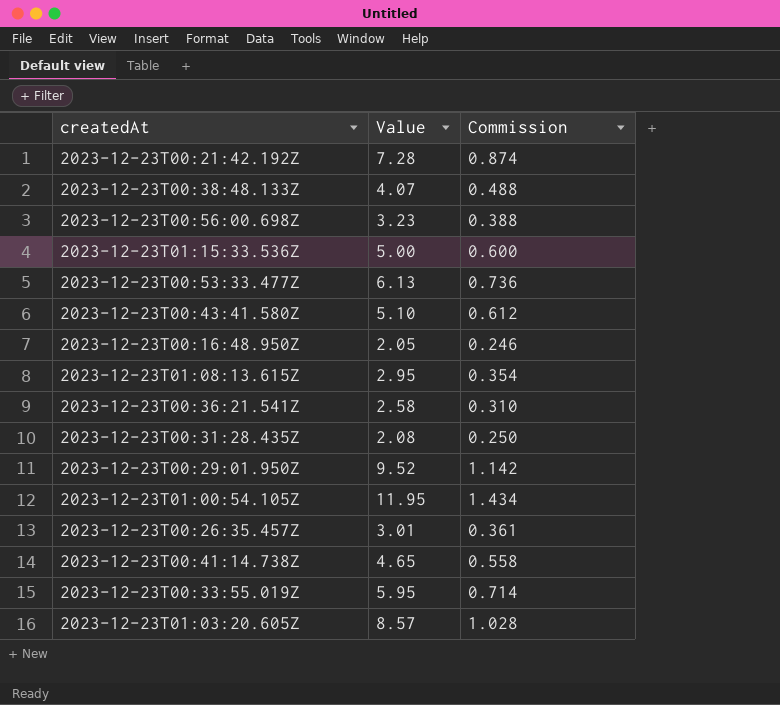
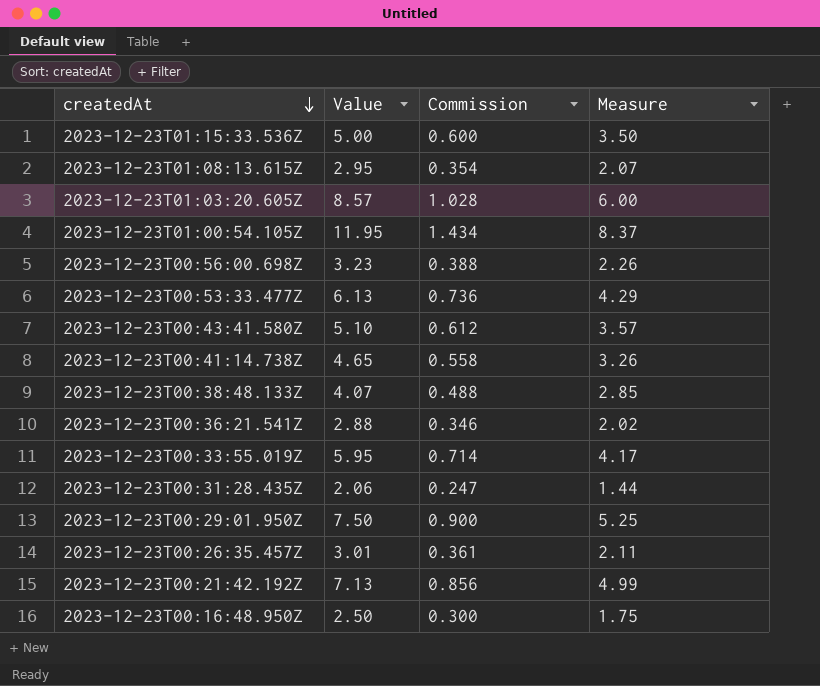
row order: none -> createdAt descending
column Measure | formula: none -> [Value] * 0.7
2023-12-23T00:36:21.541Z | Value: 2.58 -> 2.88
2023-12-23T00:36:21.541Z | Commission: 0.310 -> 0.346
2023-12-23T00:31:28.435Z | Value: 2.08 -> 2.06
2023-12-23T00:31:28.435Z | Commission: 0.250 -> 0.247
2023-12-23T00:29:01.950Z | Value: 9.52 -> 7.50
2023-12-23T00:29:01.950Z | Commission: 1.142 -> 0.900
2023-12-23T00:21:42.192Z | Value: 7.28 -> 7.13
2023-12-23T00:21:42.192Z | Commission: 0.874 -> 0.856
2023-12-23T00:16:48.950Z | Value: 2.05 -> 2.50
2023-12-23T00:16:48.950Z | Commission: 0.246 -> 0.300

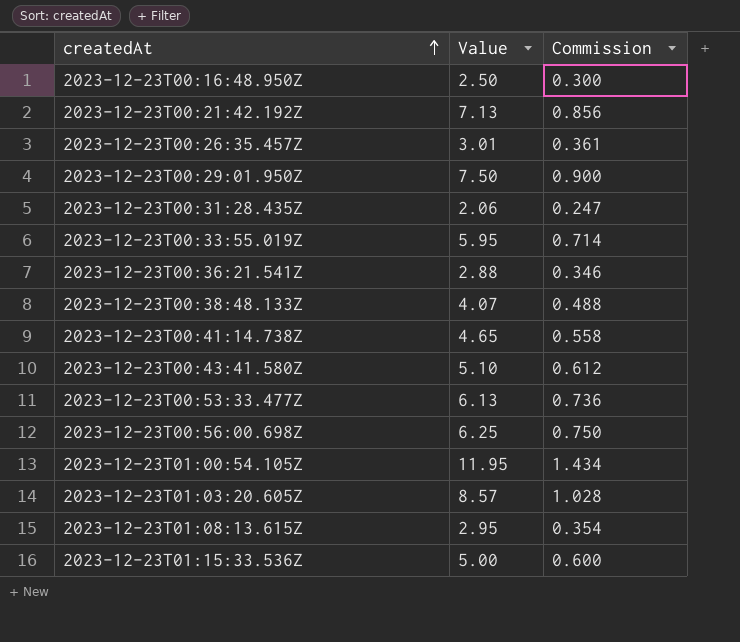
row order: createdAt descending -> createdAt ascending
column Measure | formula: [Value] * 0.7 -> none
2023-12-23T00:56:00.698Z | Value: 3.23 -> 6.25
2023-12-23T00:56:00.698Z | Commission: 0.388 -> 0.750

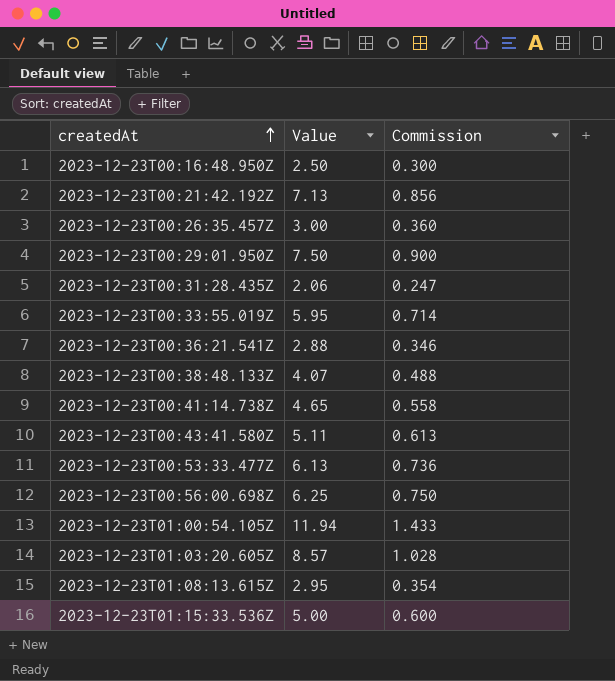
2023-12-23T00:26:35.457Z | Value: 3.01 -> 3.00
2023-12-23T00:26:35.457Z | Commission: 0.361 -> 0.360
2023-12-23T00:43:41.580Z | Value: 5.10 -> 5.11
2023-12-23T00:43:41.580Z | Commission: 0.612 -> 0.613
2023-12-23T01:00:54.105Z | Value: 11.95 -> 11.94
2023-12-23T01:00:54.105Z | Commission: 1.434 -> 1.433

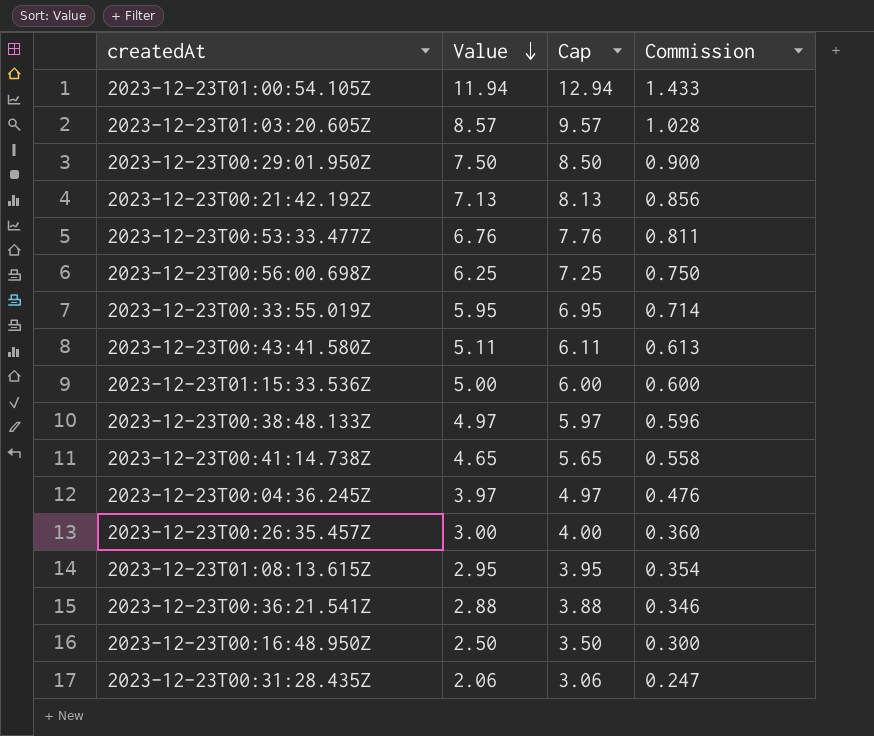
row order: createdAt ascending -> Value descending
column Cap | formula: none -> [Value] + 1
2023-12-23T00:53:33.477Z | Value: 6.13 -> 6.76
2023-12-23T00:53:33.477Z | Commission: 0.736 -> 0.811
2023-12-23T00:38:48.133Z | Value: 4.07 -> 4.97
2023-12-23T00:38:48.133Z | Commission: 0.488 -> 0.596
row 2023-12-23T00:04:36.245Z: none -> 3.97 | 4.97 | 0.476

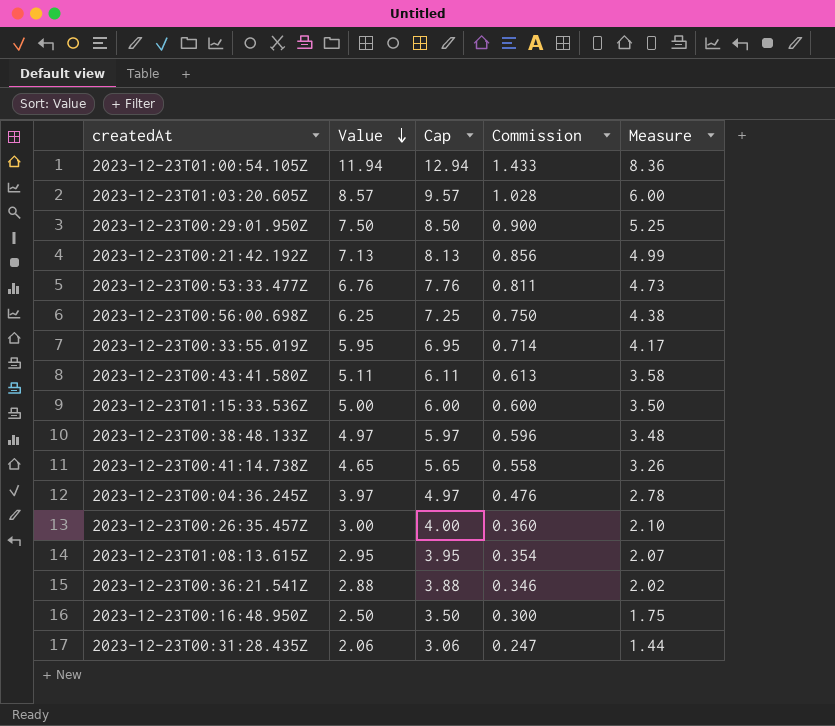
column Measure | formula: none -> [Value] * 0.7

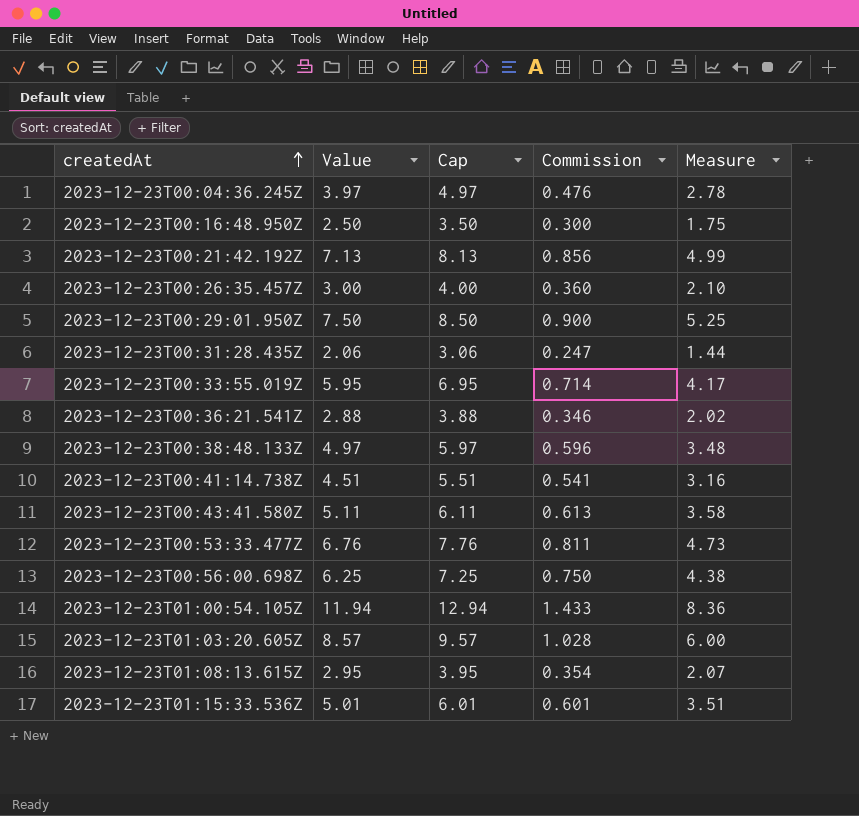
row order: Value descending -> createdAt ascending
2023-12-23T00:41:14.738Z | Value: 4.65 -> 4.51
2023-12-23T00:41:14.738Z | Cap: 5.65 -> 5.51
2023-12-23T00:41:14.738Z | Commission: 0.558 -> 0.541
2023-12-23T00:41:14.738Z | Measure: 3.26 -> 3.16
2023-12-23T01:15:33.536Z | Value: 5.00 -> 5.01
2023-12-23T01:15:33.536Z | Cap: 6.00 -> 6.01
2023-12-23T01:15:33.536Z | Commission: 0.600 -> 0.601
2023-12-23T01:15:33.536Z | Measure: 3.50 -> 3.51

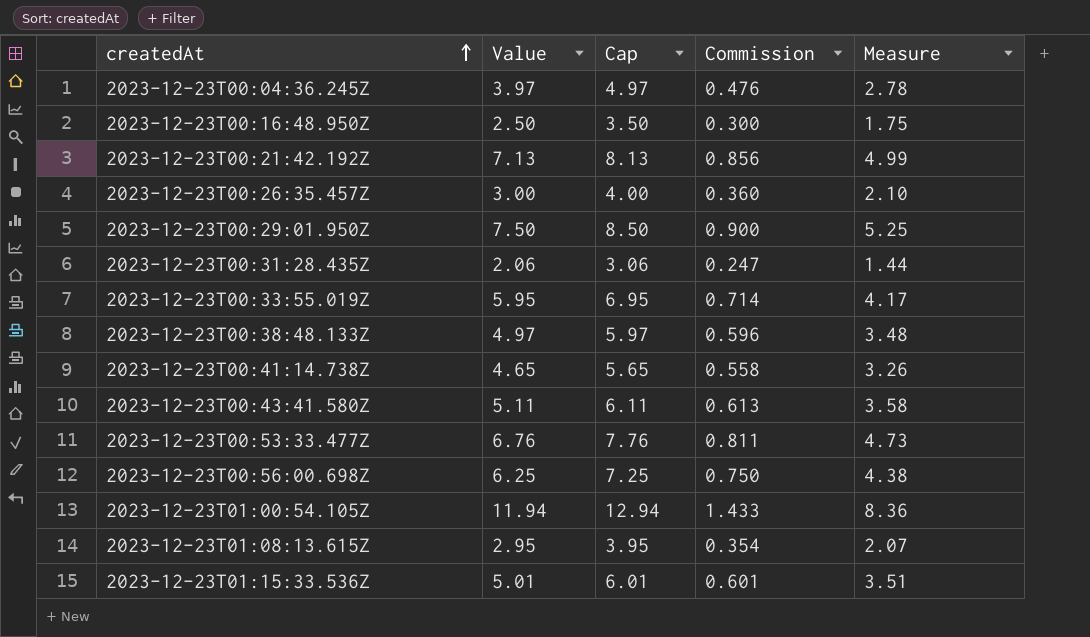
row 2023-12-23T00:36:21.541Z: 2.88 | 3.88 | 0.346 | 2.02 -> none
row 2023-12-23T01:03:20.605Z: 8.57 | 9.57 | 1.028 | 6.00 -> none
2023-12-23T00:41:14.738Z | Value: 4.51 -> 4.65
2023-12-23T00:41:14.738Z | Cap: 5.51 -> 5.65
2023-12-23T00:41:14.738Z | Commission: 0.541 -> 0.558
2023-12-23T00:41:14.738Z | Measure: 3.16 -> 3.26

